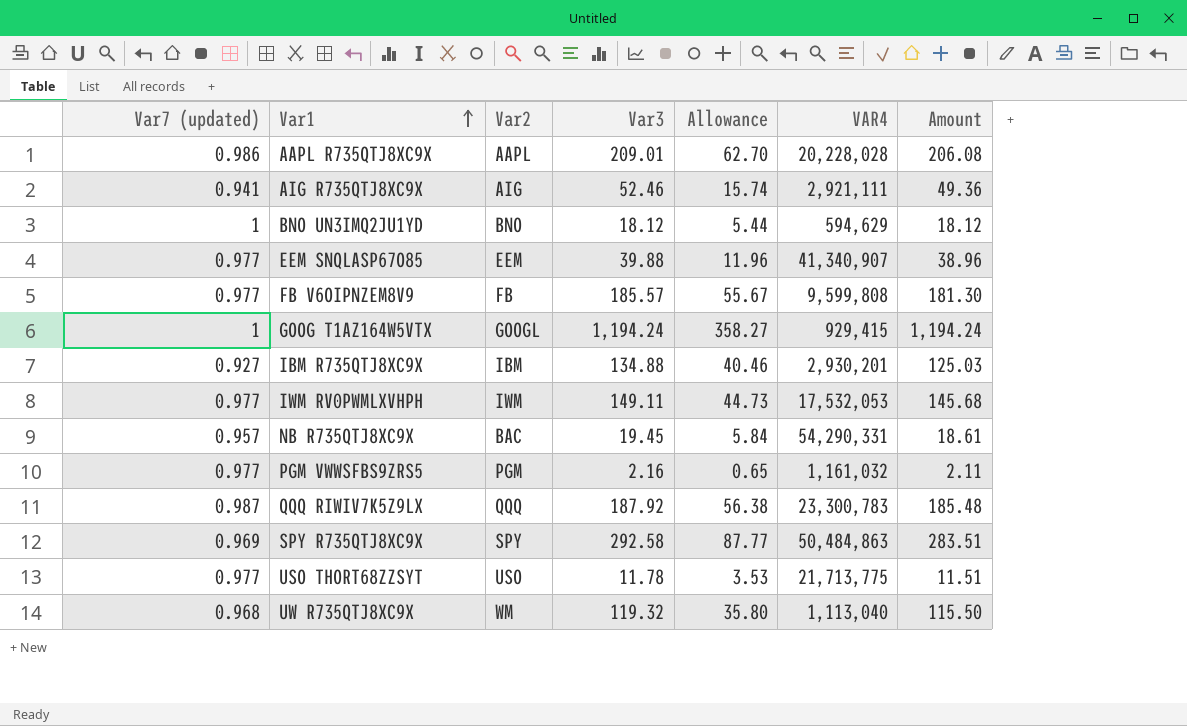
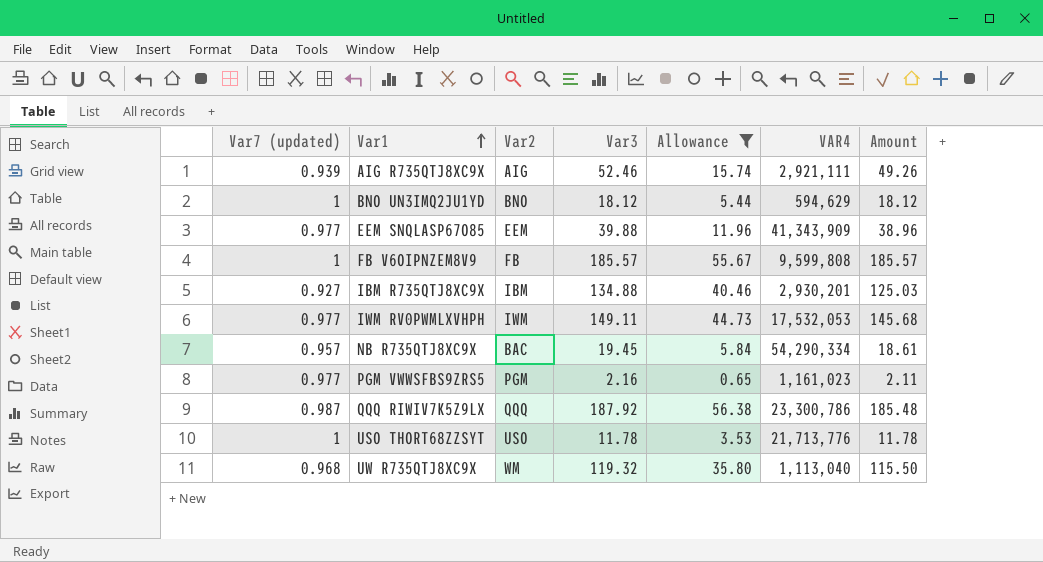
filter: none -> Allowance <= 56.38
AIG R735QTJ8XC9X | Var7 (updated): 0.941 -> 0.939
AIG R735QTJ8XC9X | Amount: 49.36 -> 49.26
EEM SNQLASP67O85 | VAR4: 41,340,907 -> 41,343,909
FB V6OIPNZEM8V9 | Var7 (updated): 0.977 -> 1
FB V6OIPNZEM8V9 | Amount: 181.30 -> 185.57
NB R735QTJ8XC9X | VAR4: 54,290,331 -> 54,290,334
PGM VWWSFBS9ZRS5 | VAR4: 1,161,032 -> 1,161,023
QQQ RIWIV7K5Z9LX | VAR4: 23,300,783 -> 23,300,786
USO THORT68ZZSYT | Var7 (updated): 0.977 -> 1
USO THORT68ZZSYT | VAR4: 21,713,775 -> 21,713,776
USO THORT68ZZSYT | Amount: 11.51 -> 11.78

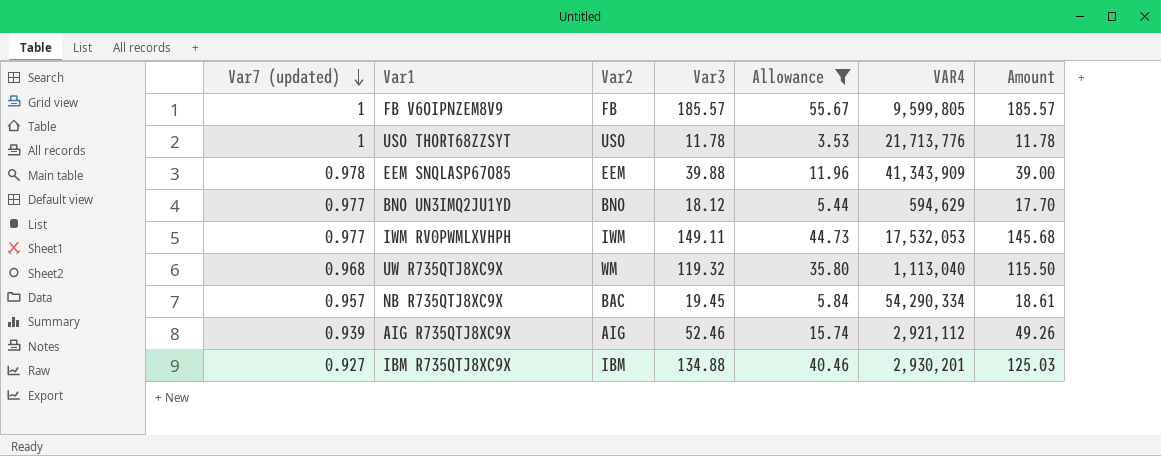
row order: Var1 ascending -> Var7 (updated) descending
row PGM VWWSFBS9ZRS5: 0.977 | PGM | 2.16 | 0.65 | 1,161,023 | 2.11 -> none
row QQQ RIWIV7K5Z9LX: 0.987 | QQQ | 187.92 | 56.38 | 23,300,786 | 185.48 -> none
FB V6OIPNZEM8V9 | VAR4: 9,599,808 -> 9,599,805
EEM SNQLASP67O85 | Var7 (updated): 0.977 -> 0.978
EEM SNQLASP67O85 | Amount: 38.96 -> 39.00
BNO UN3IMQ2JU1YD | Var7 (updated): 1 -> 0.977
BNO UN3IMQ2JU1YD | Amount: 18.12 -> 17.70
AIG R735QTJ8XC9X | VAR4: 2,921,111 -> 2,921,112

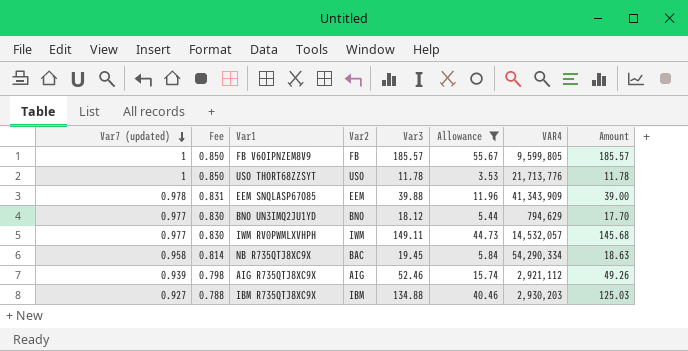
column Fee | formula: none -> [Var7 (updated)] * 0.85
row UW R735QTJ8XC9X: 0.968 | WM | 119.32 | 35.80 | 1,113,040 | 115.50 -> none
BNO UN3IMQ2JU1YD | VAR4: 594,629 -> 794,629
IWM RV0PWMLXVHPH | VAR4: 17,532,053 -> 14,532,057
NB R735QTJ8XC9X | Var7 (updated): 0.957 -> 0.958
NB R735QTJ8XC9X | Amount: 18.61 -> 18.63
IBM R735QTJ8XC9X | VAR4: 2,930,201 -> 2,930,203

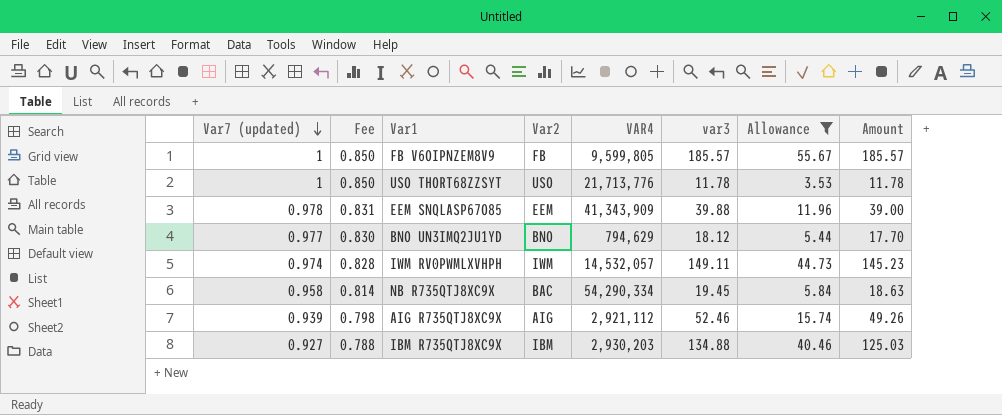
column VAR4 | position: 7 -> 5
column name: Var3 -> var3
IWM RV0PWMLXVHPH | Var7 (updated): 0.977 -> 0.974
IWM RV0PWMLXVHPH | Fee: 0.830 -> 0.828
IWM RV0PWMLXVHPH | Amount: 145.68 -> 145.23

